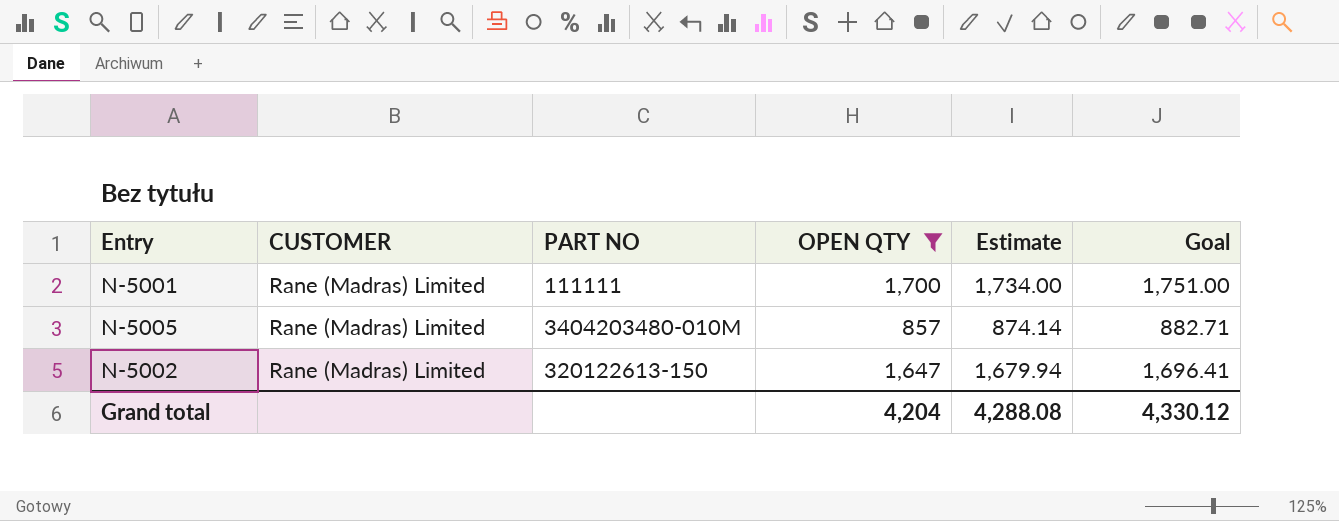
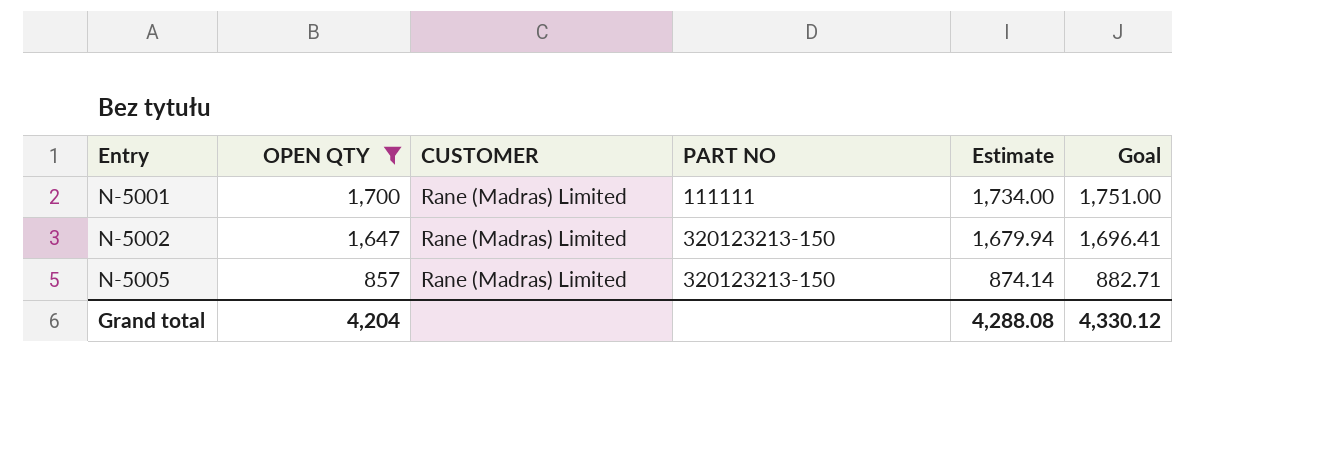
row order: none -> Entry ascending
column OPEN QTY | position: 4 -> 2
N-5002 | PART NO: 320122613-150 -> 320123213-150
N-5005 | PART NO: 3404203480-010M -> 320123213-150

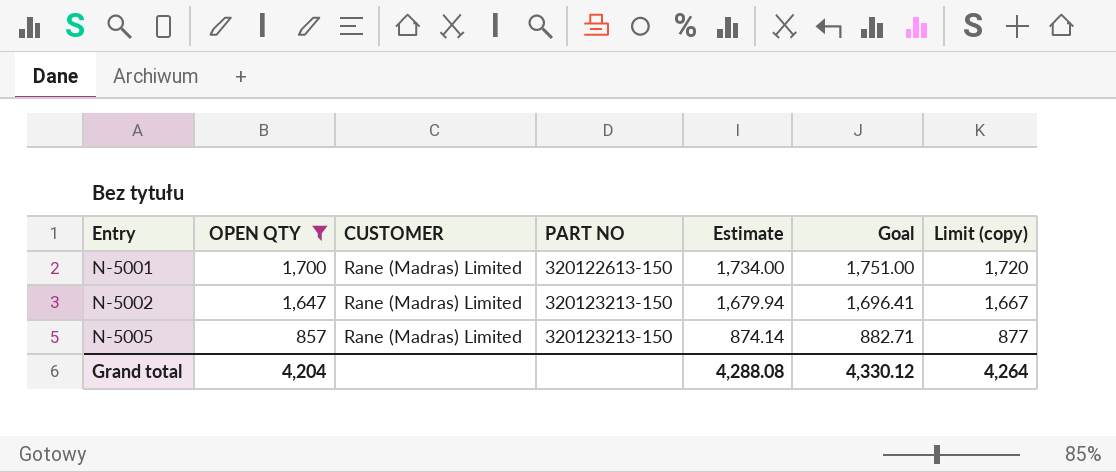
column Limit (copy) | formula: none -> [OPEN QTY] + 20
N-5001 | PART NO: 111111 -> 320122613-150

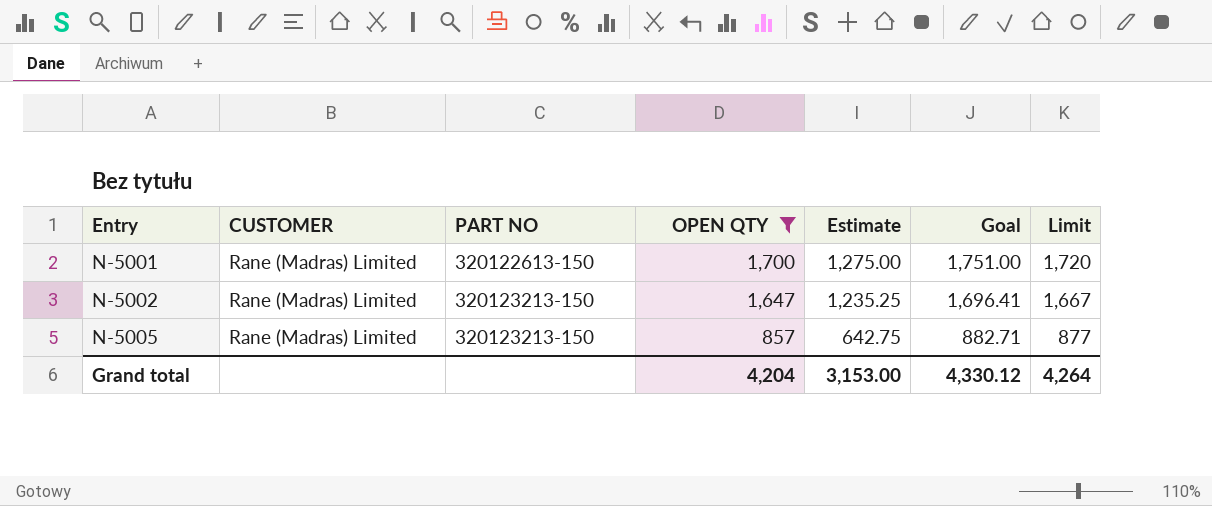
column OPEN QTY | position: 2 -> 4
column Estimate | formula: [OPEN QTY] * 1.02 -> [OPEN QTY] * 0.75
column name: Limit (copy) -> Limit
Grand total | Estimate: 4,288.08 -> 3,153.00

